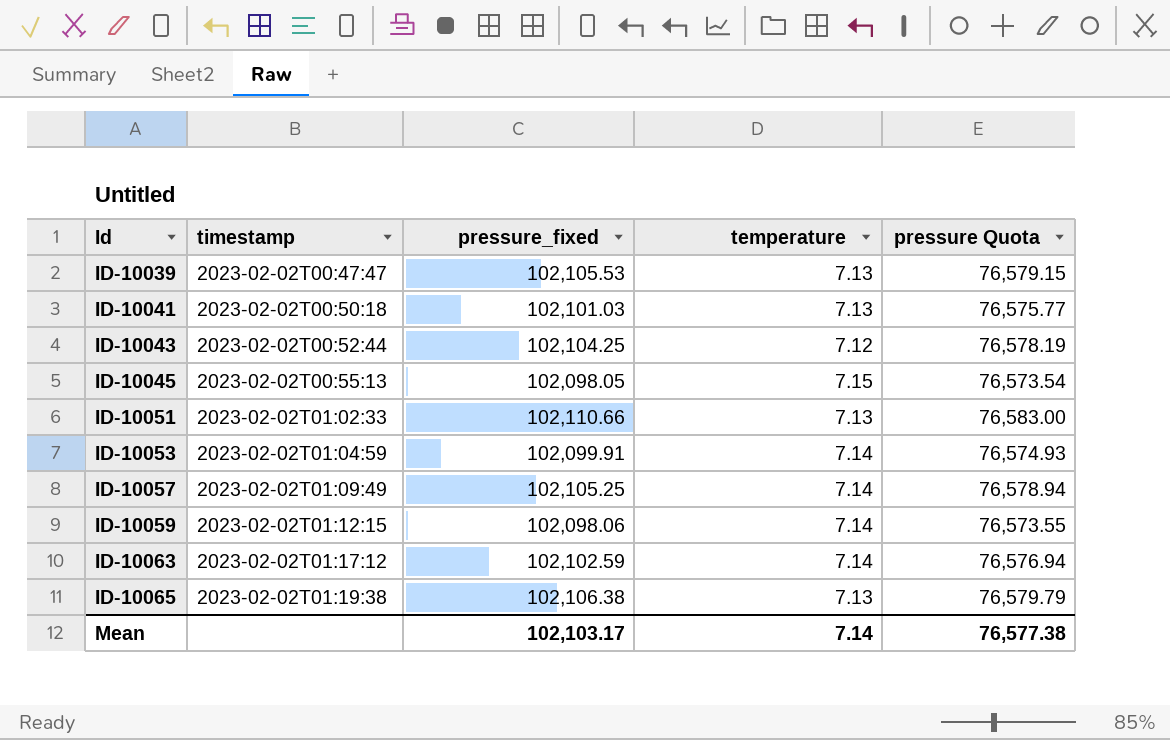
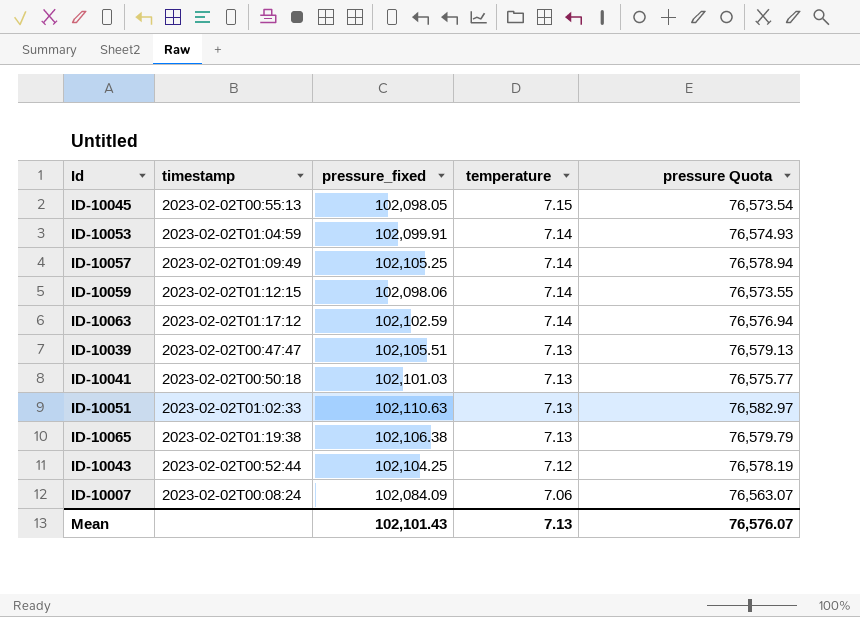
row order: Id ascending -> temperature descending
ID-10039 | pressure_fixed: 102,105.53 -> 102,105.51
ID-10039 | pressure Quota: 76,579.15 -> 76,579.13
ID-10051 | pressure_fixed: 102,110.66 -> 102,110.63
ID-10051 | pressure Quota: 76,583.00 -> 76,582.97
row ID-10007: none -> 2023-02-02T00:08:24 | 102,084.09 | 7.06 | 76,563.07
Mean | pressure_fixed: 102,103.17 -> 102,101.43
Mean | temperature: 7.14 -> 7.13
Mean | pressure Quota: 76,577.38 -> 76,576.07

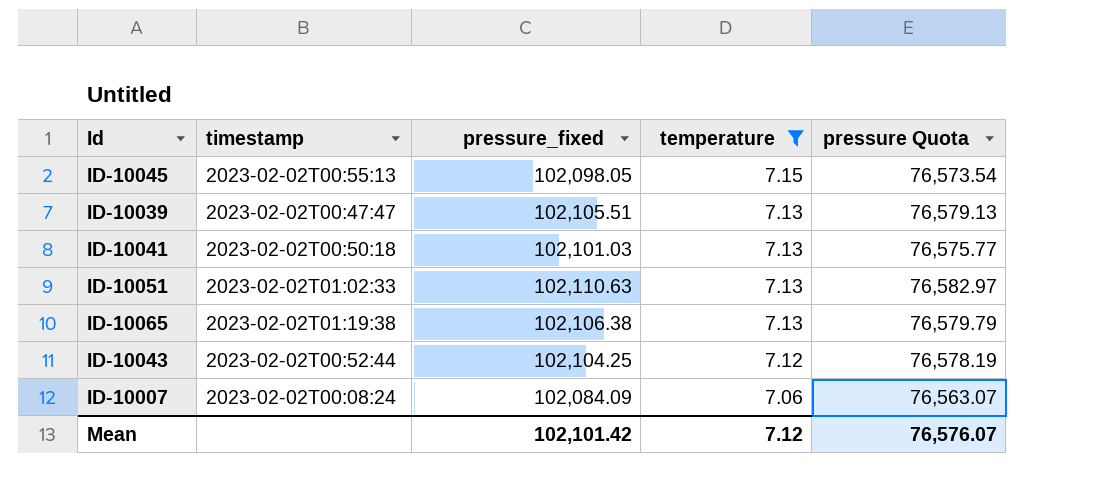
filter: none -> temperature != 7.14
Mean | pressure_fixed: 102,101.43 -> 102,101.42
Mean | temperature: 7.13 -> 7.12

